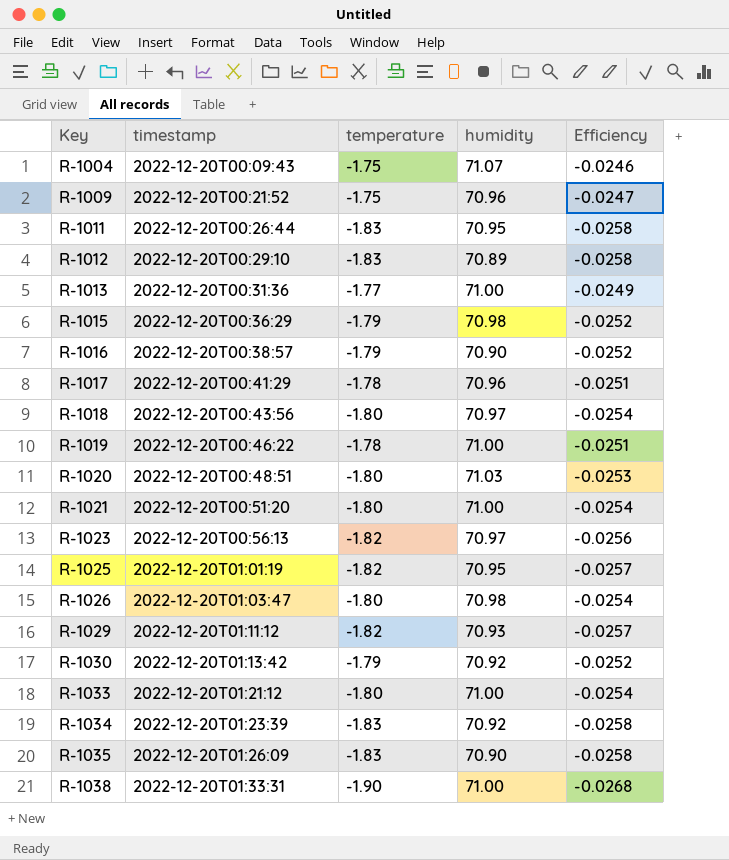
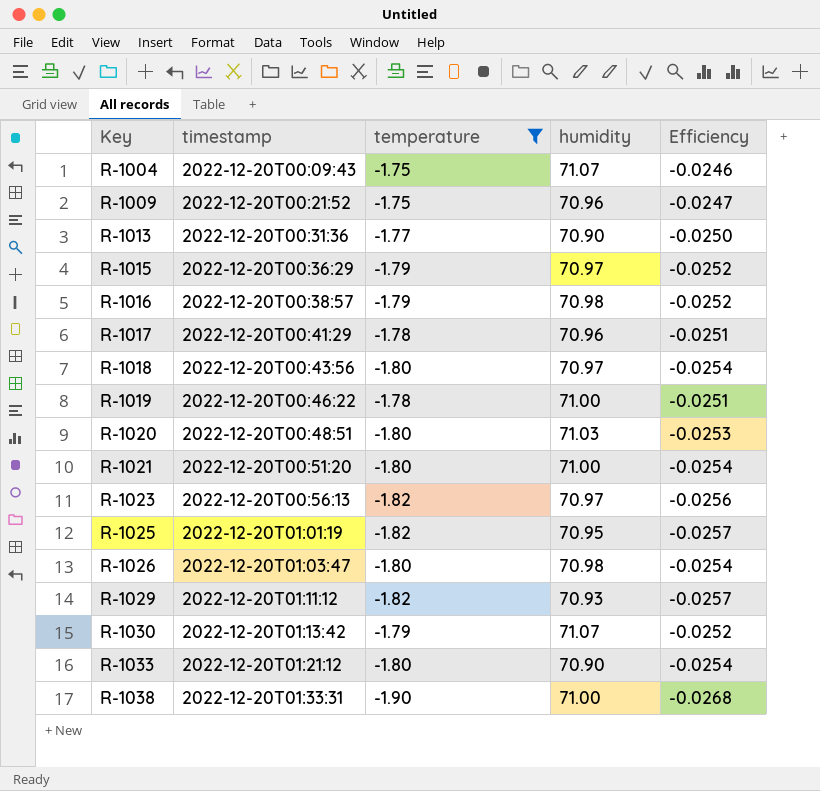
filter: none -> temperature != -1.83
R-1013 | humidity: 71.00 -> 70.90
R-1013 | Efficiency: -0.0249 -> -0.0250
R-1015 | humidity: 70.98 -> 70.97
R-1016 | humidity: 70.90 -> 70.98
R-1030 | humidity: 70.92 -> 71.07
R-1033 | humidity: 71.00 -> 70.90

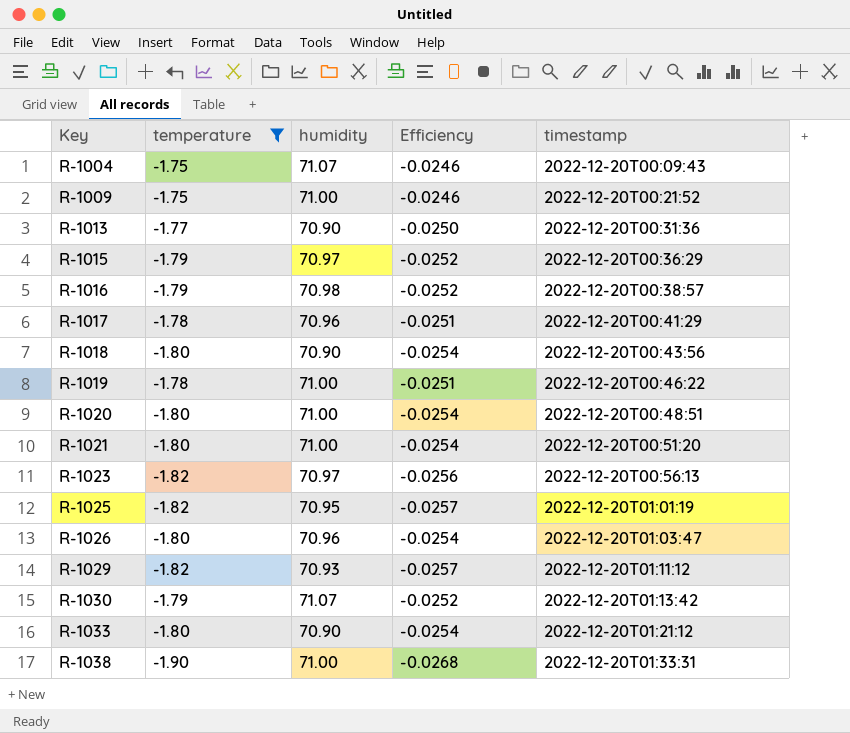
column timestamp | position: 2 -> 5
R-1009 | humidity: 70.96 -> 71.00
R-1009 | Efficiency: -0.0247 -> -0.0246
R-1018 | humidity: 70.97 -> 70.90
R-1020 | humidity: 71.03 -> 71.00
R-1020 | Efficiency: -0.0253 -> -0.0254
R-1026 | humidity: 70.98 -> 70.96

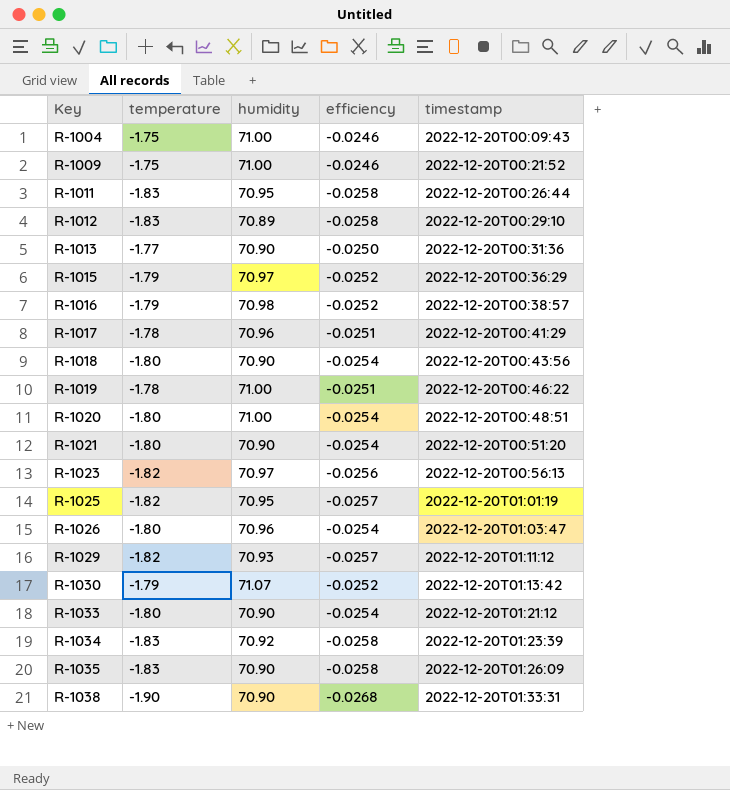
filter: temperature != -1.83 -> none
column name: Efficiency -> efficiency
R-1004 | humidity: 71.07 -> 71.00
R-1021 | humidity: 71.00 -> 70.90
R-1038 | humidity: 71.00 -> 70.90

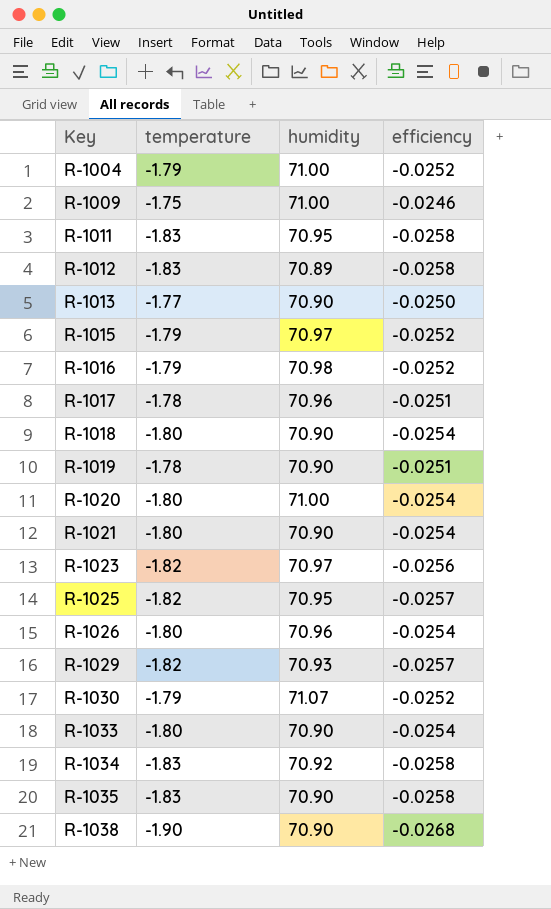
column timestamp | position: 5 -> none
R-1004 | temperature: -1.75 -> -1.79
R-1004 | efficiency: -0.0246 -> -0.0252
R-1019 | humidity: 71.00 -> 70.90

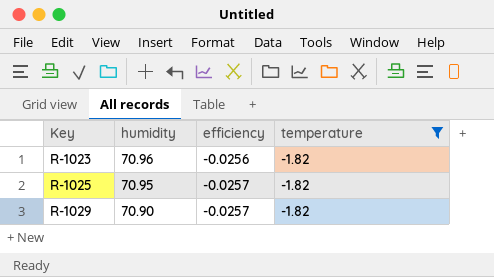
filter: none -> temperature = -1.82
column temperature | position: 2 -> 4
R-1023 | humidity: 70.97 -> 70.96
R-1029 | humidity: 70.93 -> 70.90

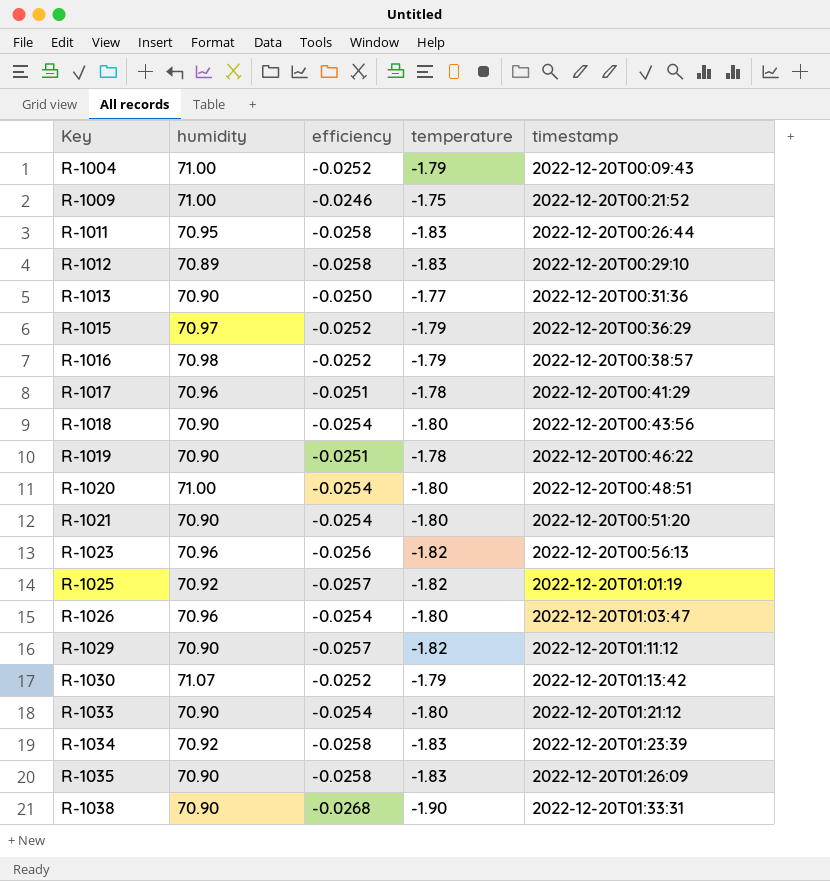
filter: temperature = -1.82 -> none
column timestamp | position: none -> 5
R-1025 | humidity: 70.95 -> 70.92

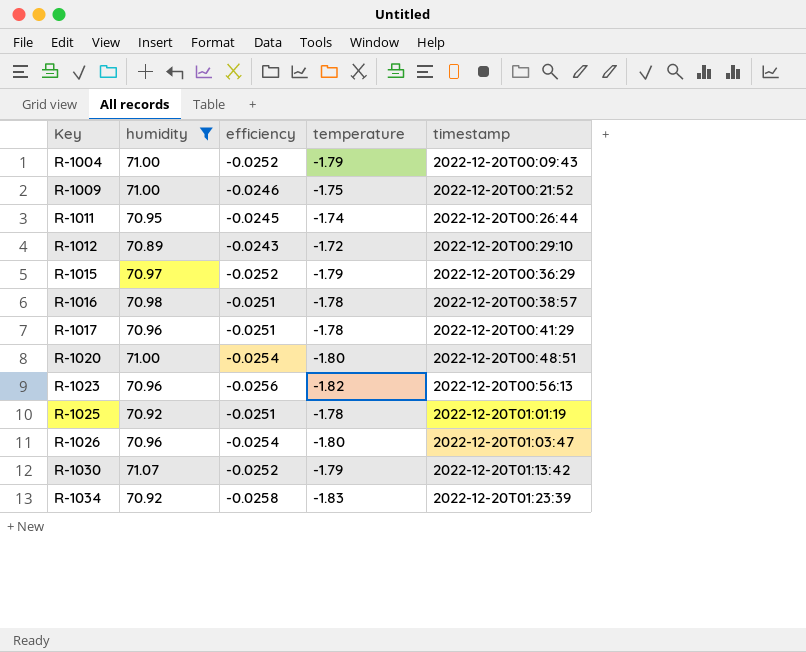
filter: none -> humidity != 70.90
R-1011 | efficiency: -0.0258 -> -0.0245
R-1011 | temperature: -1.83 -> -1.74
R-1012 | efficiency: -0.0258 -> -0.0243
R-1012 | temperature: -1.83 -> -1.72
R-1016 | efficiency: -0.0252 -> -0.0251
R-1016 | temperature: -1.79 -> -1.78
R-1025 | efficiency: -0.0257 -> -0.0251
R-1025 | temperature: -1.82 -> -1.78

